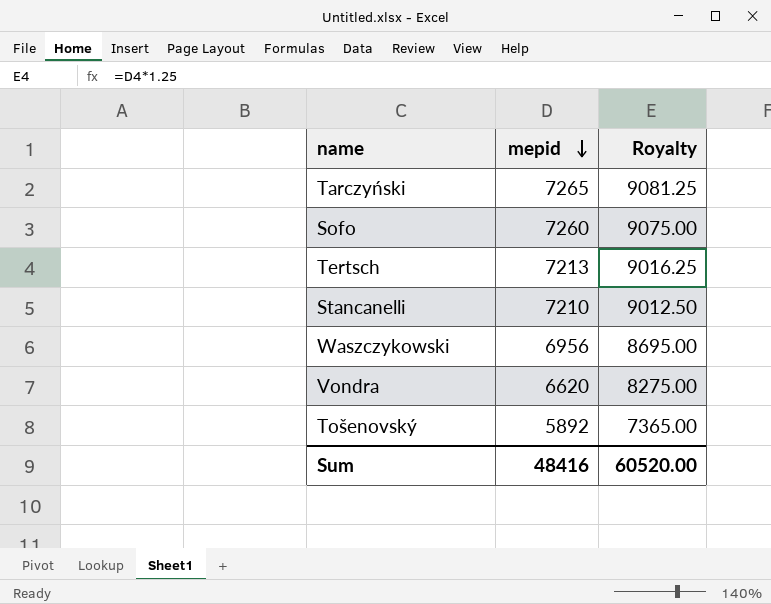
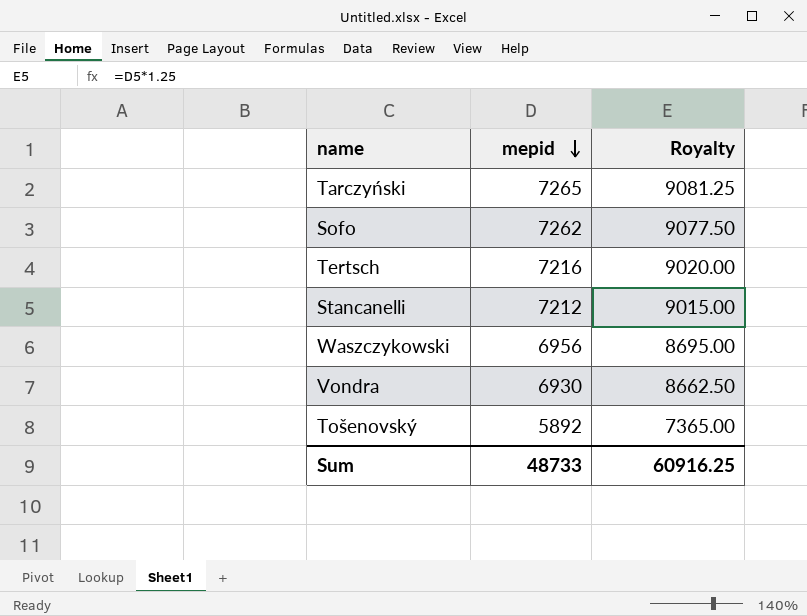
Sofo | mepid: 7260 -> 7262
Sofo | Royalty: 9075.00 -> 9077.50
Tertsch | mepid: 7213 -> 7216
Tertsch | Royalty: 9016.25 -> 9020.00
Stancanelli | mepid: 7210 -> 7212
Stancanelli | Royalty: 9012.50 -> 9015.00
Vondra | mepid: 6620 -> 6930
Vondra | Royalty: 8275.00 -> 8662.50
Sum | mepid: 48416 -> 48733
Sum | Royalty: 60520.00 -> 60916.25

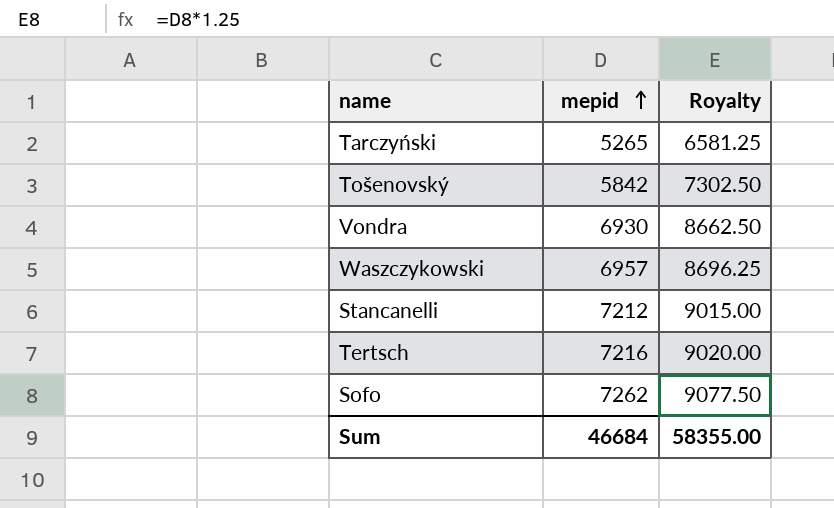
row order: mepid descending -> mepid ascending
Tarczyński | mepid: 7265 -> 5265
Tarczyński | Royalty: 9081.25 -> 6581.25
Tošenovský | mepid: 5892 -> 5842
Tošenovský | Royalty: 7365.00 -> 7302.50
Waszczykowski | mepid: 6956 -> 6957
Waszczykowski | Royalty: 8695.00 -> 8696.25
Sum | mepid: 48733 -> 46684
Sum | Royalty: 60916.25 -> 58355.00

